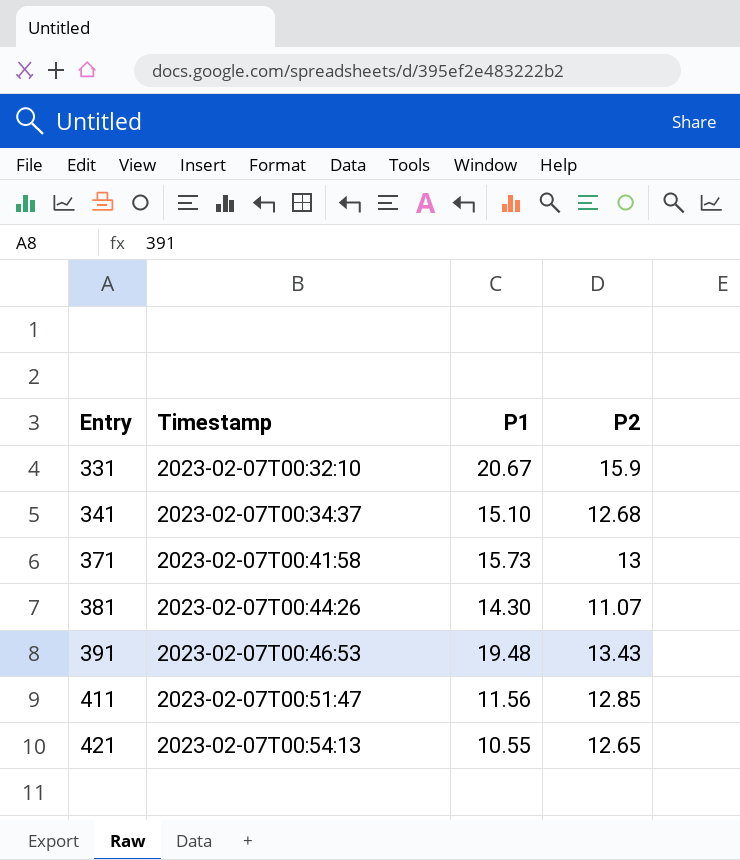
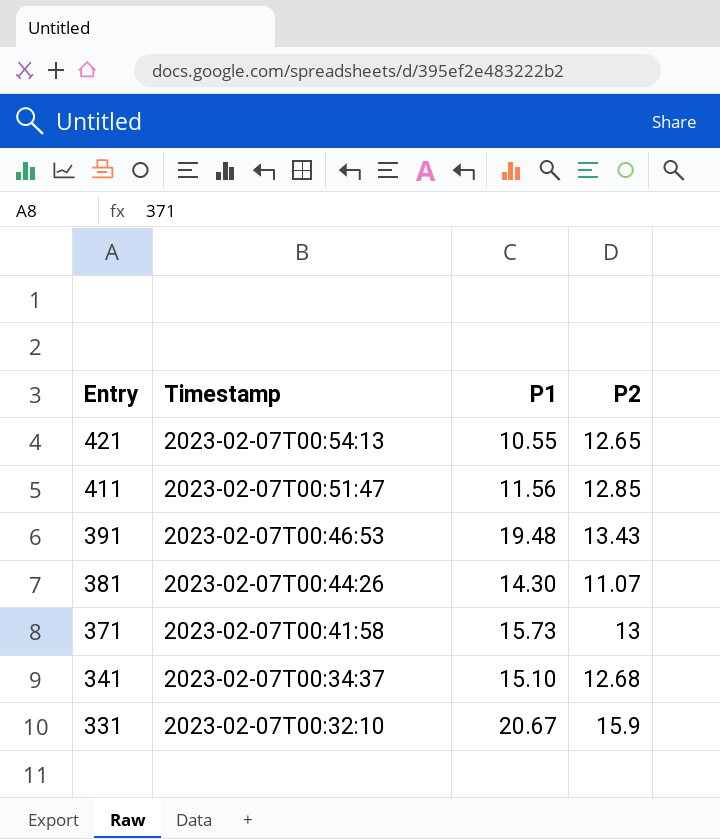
row order: Entry ascending -> Entry descending

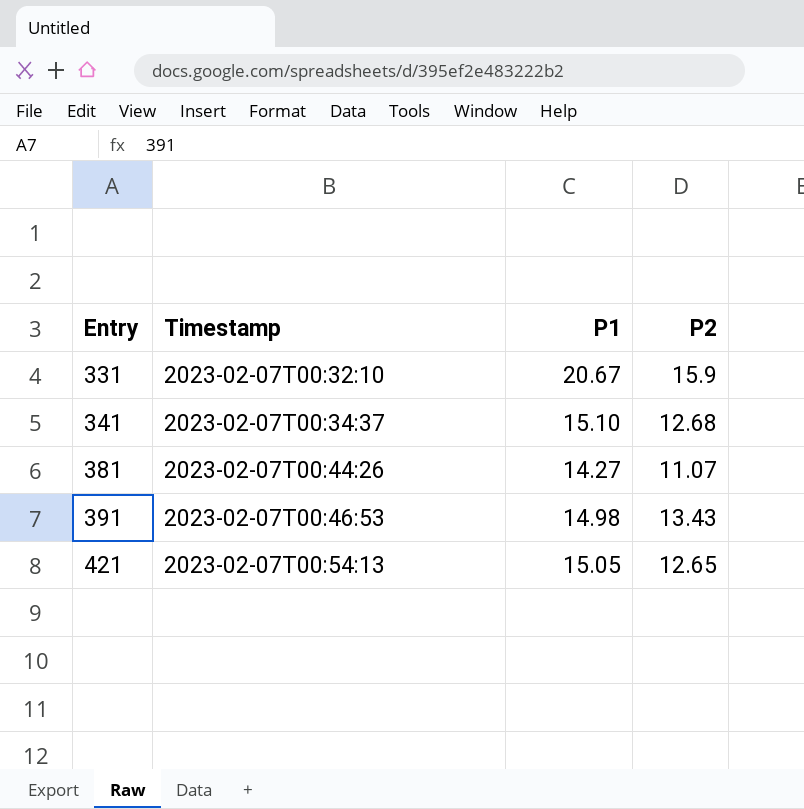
row order: Entry descending -> Entry ascending
row 411: 2023-02-07T00:51:47 | 11.56 | 12.85 -> none
row 371: 2023-02-07T00:41:58 | 15.73 | 13 -> none
381 | P1: 14.30 -> 14.27
391 | P1: 19.48 -> 14.98
421 | P1: 10.55 -> 15.05

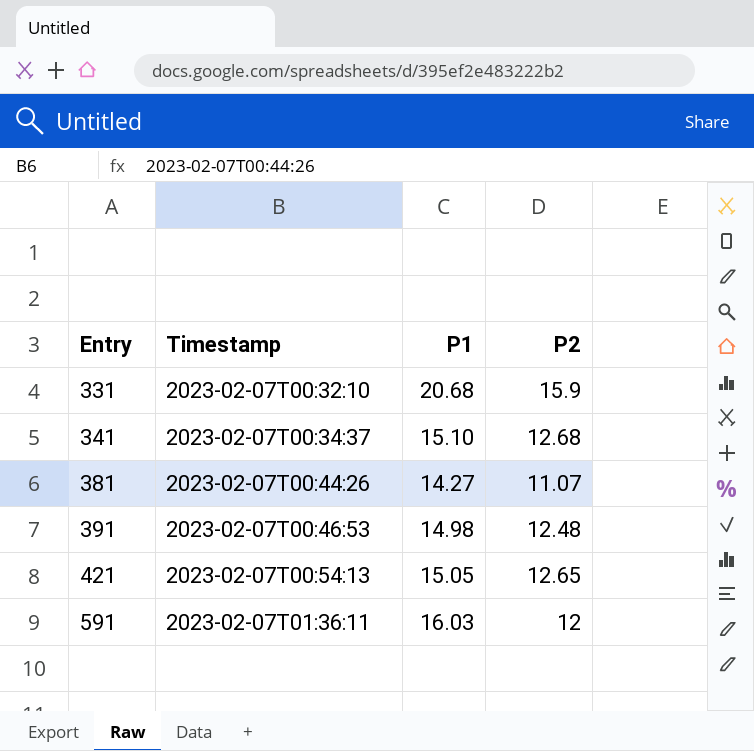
331 | P1: 20.67 -> 20.68
391 | P2: 13.43 -> 12.48
row 591: none -> 2023-02-07T01:36:11 | 16.03 | 12

